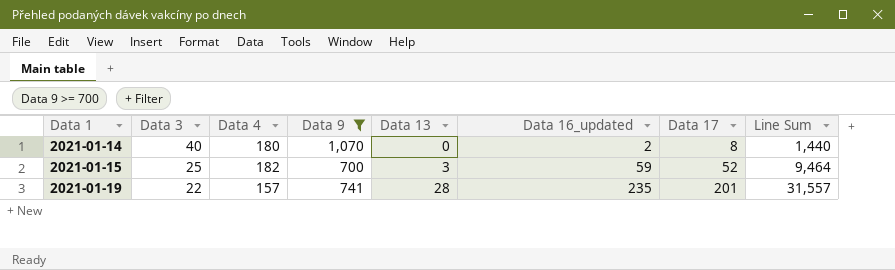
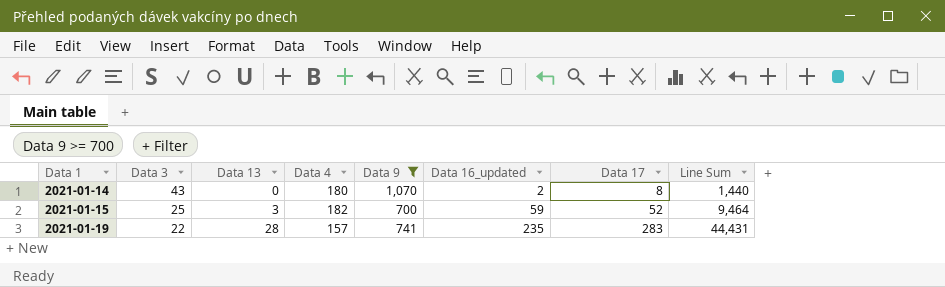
column Data 13 | position: 5 -> 3
2021-01-14 | Data 3: 40 -> 43
2021-01-19 | Data 17: 201 -> 283
2021-01-19 | Line Sum: 31,557 -> 44,431

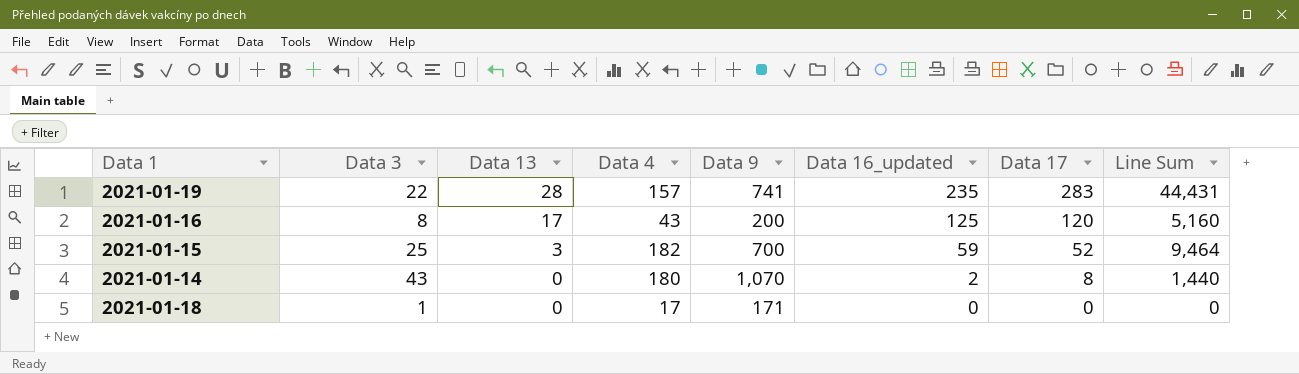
filter: Data 9 >= 700 -> none
row order: Data 1 ascending -> Data 13 descending

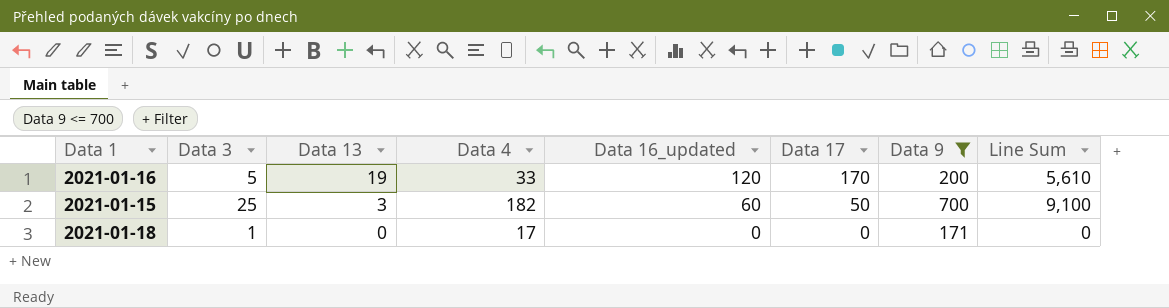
filter: none -> Data 9 <= 700
column Data 9 | position: 5 -> 7
2021-01-16 | Data 3: 8 -> 5
2021-01-16 | Data 13: 17 -> 19
2021-01-16 | Data 4: 43 -> 33
2021-01-16 | Data 16_updated: 125 -> 120
2021-01-16 | Data 17: 120 -> 170
2021-01-16 | Line Sum: 5,160 -> 5,610
2021-01-15 | Data 16_updated: 59 -> 60
2021-01-15 | Data 17: 52 -> 50
2021-01-15 | Line Sum: 9,464 -> 9,100

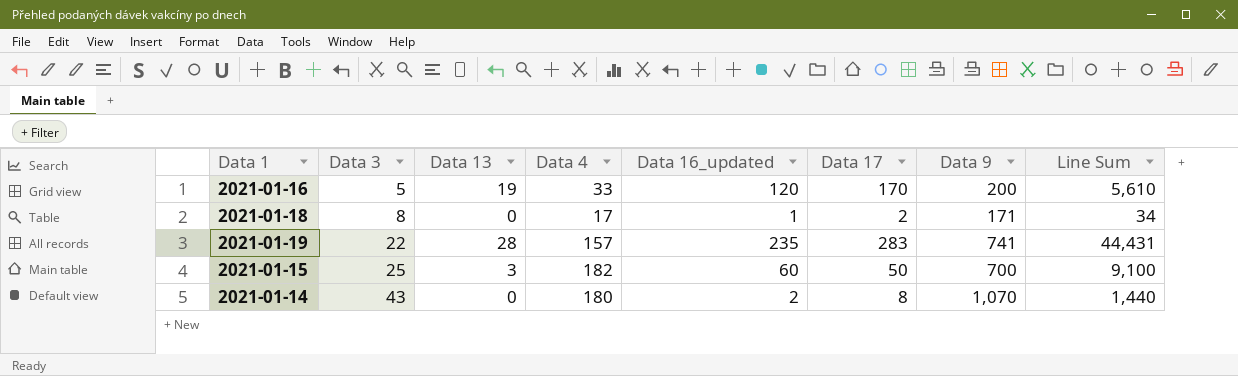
filter: Data 9 <= 700 -> none
row order: Data 13 descending -> Data 3 ascending
2021-01-18 | Data 3: 1 -> 8
2021-01-18 | Data 16_updated: 0 -> 1
2021-01-18 | Data 17: 0 -> 2
2021-01-18 | Line Sum: 0 -> 34

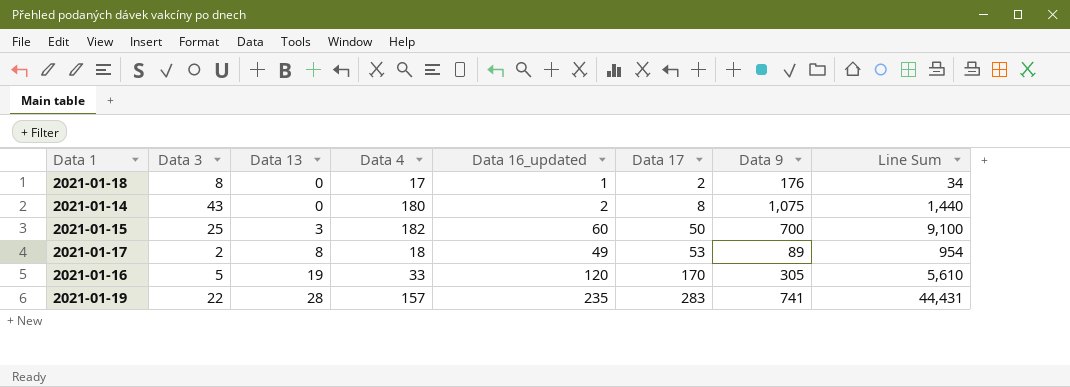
row order: Data 3 ascending -> Data 13 ascending
2021-01-18 | Data 9: 171 -> 176
2021-01-14 | Data 9: 1,070 -> 1,075
row 2021-01-17: none -> 2 | 8 | 18 | 49 | 53 | 89 | 954
2021-01-16 | Data 9: 200 -> 305

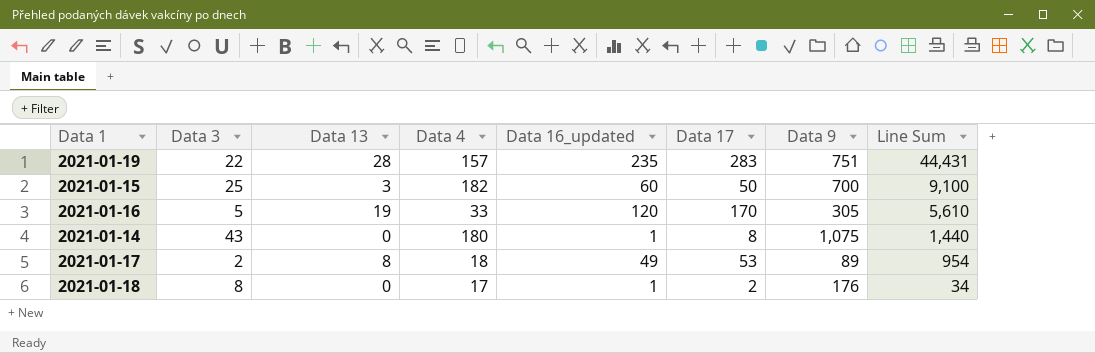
row order: Data 13 ascending -> Line Sum descending
2021-01-19 | Data 9: 741 -> 751
2021-01-14 | Data 16_updated: 2 -> 1

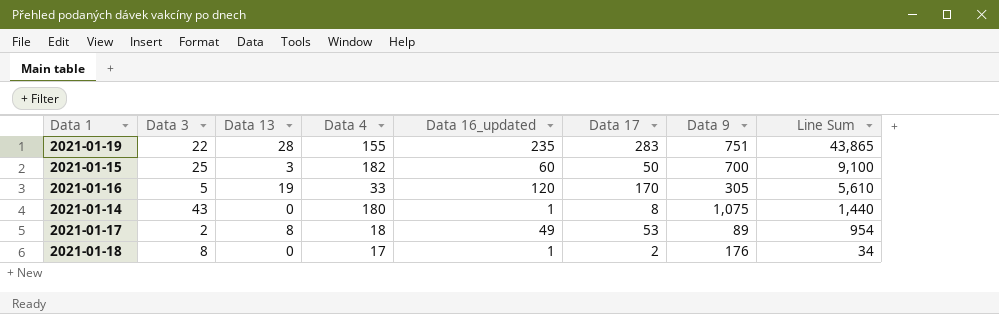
2021-01-19 | Data 4: 157 -> 155
2021-01-19 | Line Sum: 44,431 -> 43,865

